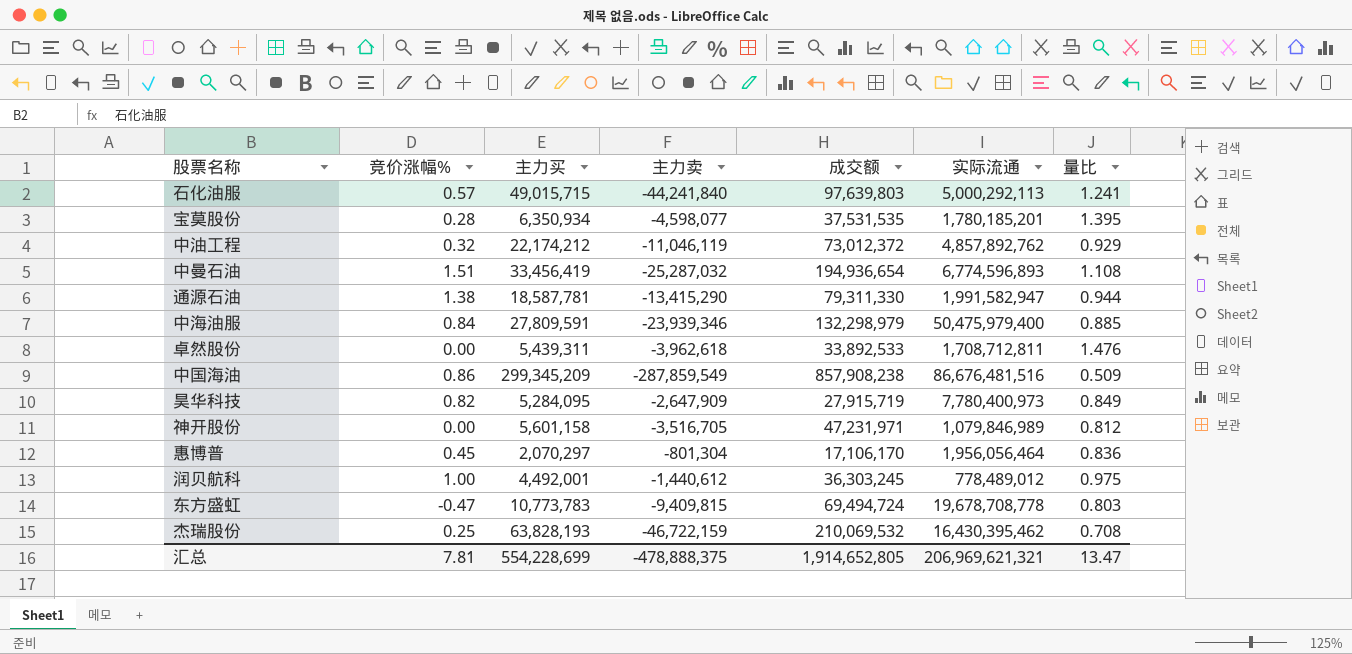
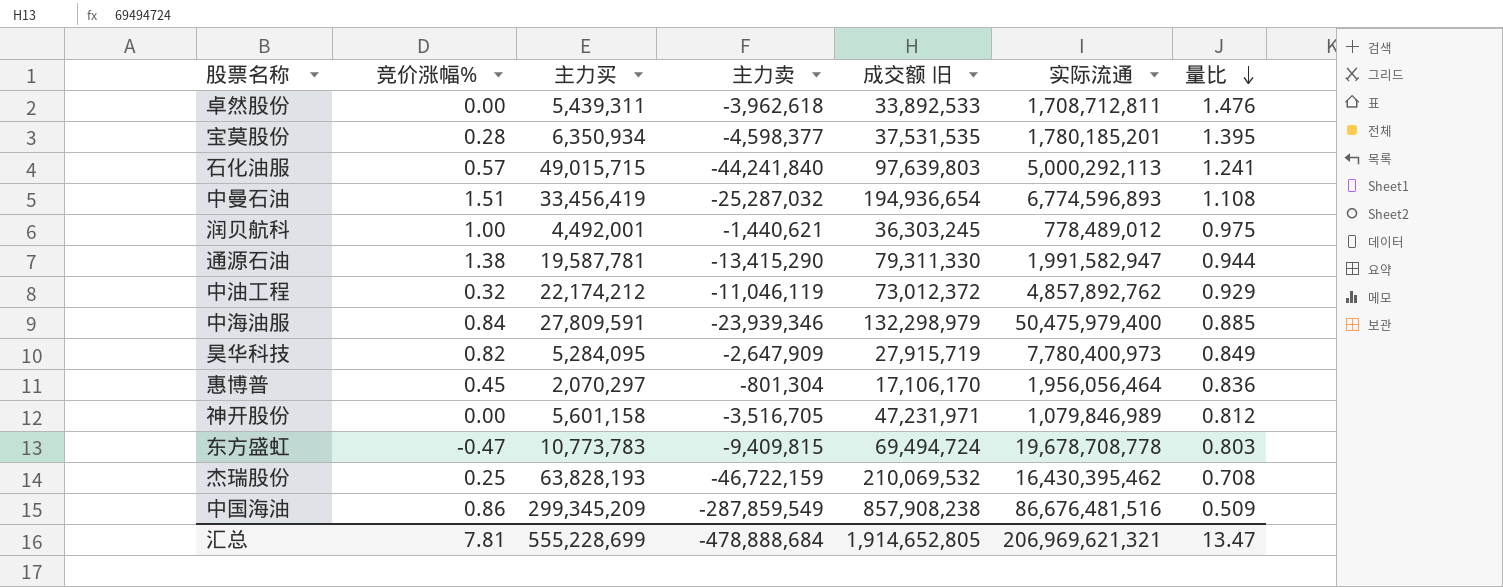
row order: none -> 量比 descending
column name: 成交额 -> 成交额 旧
宝莫股份 | 主力卖: -4,598,077 -> -4,598,377
润贝航科 | 主力卖: -1,440,612 -> -1,440,621
通源石油 | 主力买: 18,587,781 -> 19,587,781
汇总 | 主力买: 554,228,699 -> 555,228,699
汇总 | 主力卖: -478,888,375 -> -478,888,684

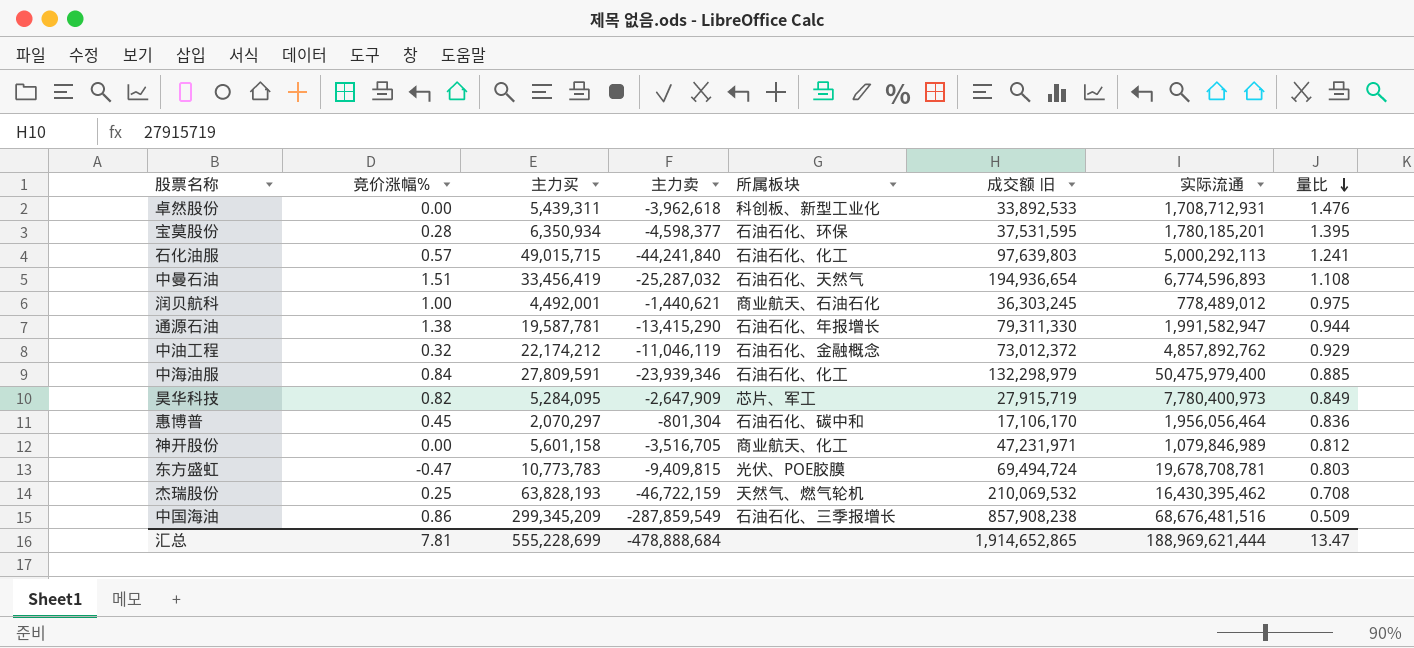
column 所属板块 | position: none -> 5
卓然股份 | 实际流通: 1,708,712,811 -> 1,708,712,931
宝莫股份 | 成交额 旧: 37,531,535 -> 37,531,595
东方盛虹 | 实际流通: 19,678,708,778 -> 19,678,708,781
中国海油 | 实际流通: 86,676,481,516 -> 68,676,481,516
汇总 | 成交额 旧: 1,914,652,805 -> 1,914,652,865
汇总 | 实际流通: 206,969,621,321 -> 188,969,621,444

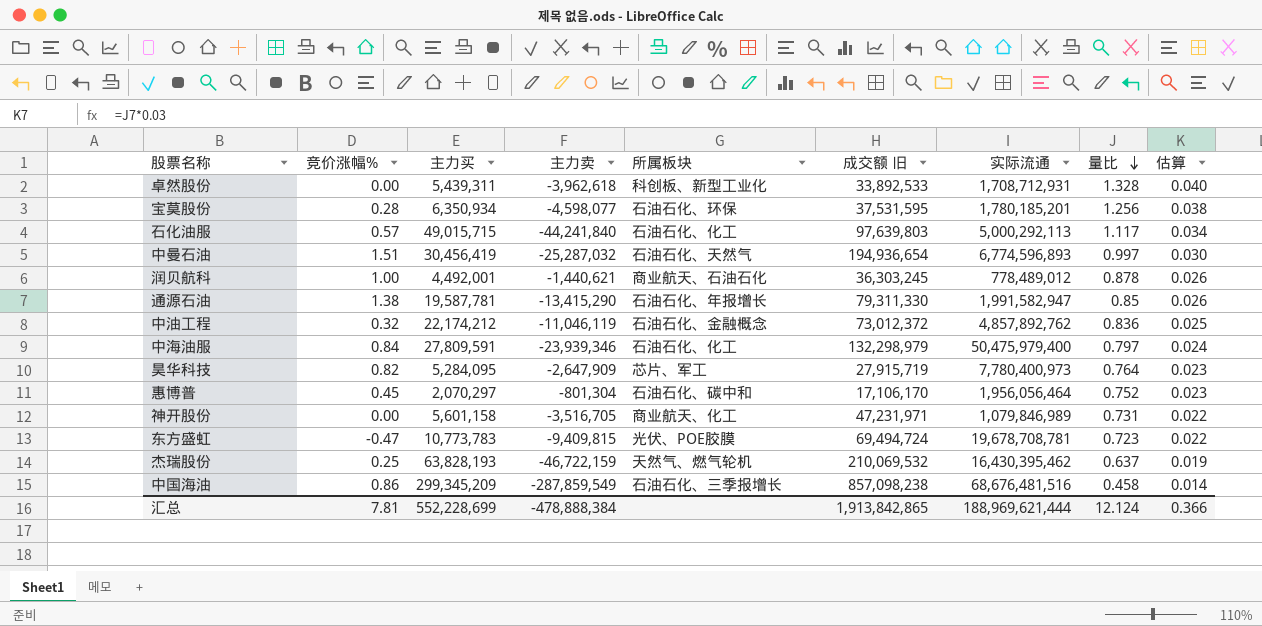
column 估算 | formula: none -> [量比] * 0.03
卓然股份 | 量比: 1.476 -> 1.328
宝莫股份 | 主力卖: -4,598,377 -> -4,598,077
宝莫股份 | 量比: 1.395 -> 1.256
石化油服 | 量比: 1.241 -> 1.117
中曼石油 | 主力买: 33,456,419 -> 30,456,419
中曼石油 | 量比: 1.108 -> 0.997
润贝航科 | 量比: 0.975 -> 0.878
通源石油 | 量比: 0.944 -> 0.85
中油工程 | 量比: 0.929 -> 0.836
中海油服 | 量比: 0.885 -> 0.797
昊华科技 | 量比: 0.849 -> 0.764
惠博普 | 量比: 0.836 -> 0.752
神开股份 | 量比: 0.812 -> 0.731
东方盛虹 | 量比: 0.803 -> 0.723
杰瑞股份 | 量比: 0.708 -> 0.637
中国海油 | 成交额 旧: 857,908,238 -> 857,098,238
中国海油 | 量比: 0.509 -> 0.458
汇总 | 主力买: 555,228,699 -> 552,228,699
汇总 | 主力卖: -478,888,684 -> -478,888,384
汇总 | 成交额 旧: 1,914,652,865 -> 1,913,842,865
汇总 | 量比: 13.47 -> 12.124

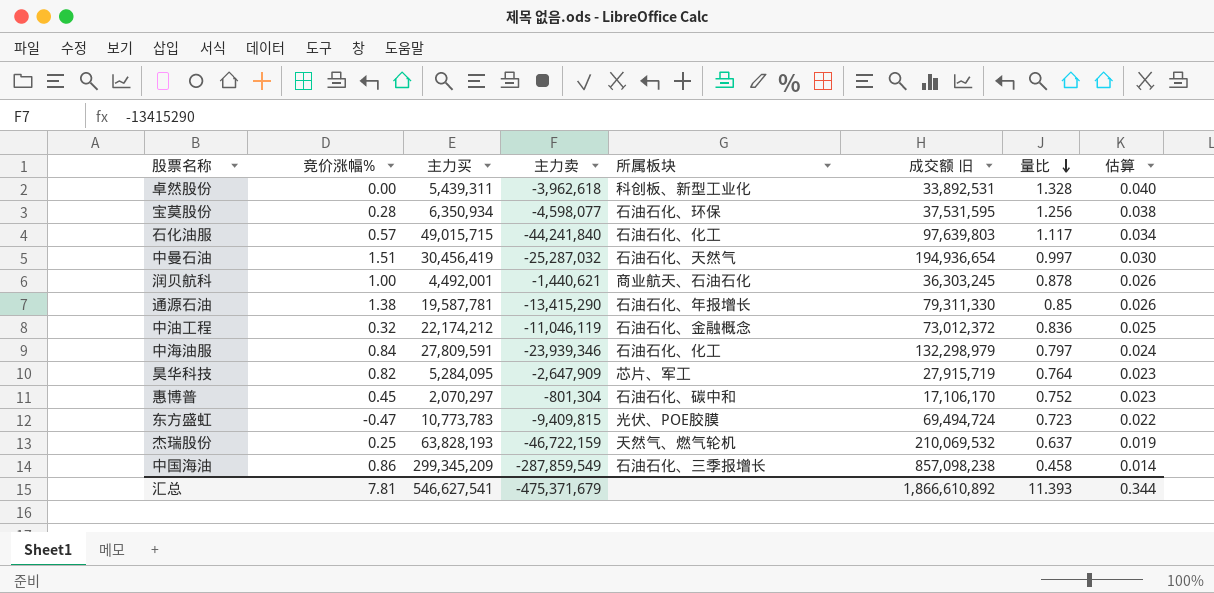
column 实际流通 | position: 7 -> none
row 神开股份: 0.00 | 5,601,158 | -3,516,705 | 商业航天、化工 | 47,231,971 | 1,079,846,989 | 0.731 | 0.022 -> none
卓然股份 | 成交额 旧: 33,892,533 -> 33,892,531
汇总 | 主力买: 552,228,699 -> 546,627,541
汇总 | 主力卖: -478,888,384 -> -475,371,679
汇总 | 成交额 旧: 1,913,842,865 -> 1,866,610,892
汇总 | 量比: 12.124 -> 11.393
汇总 | 估算: 0.366 -> 0.344

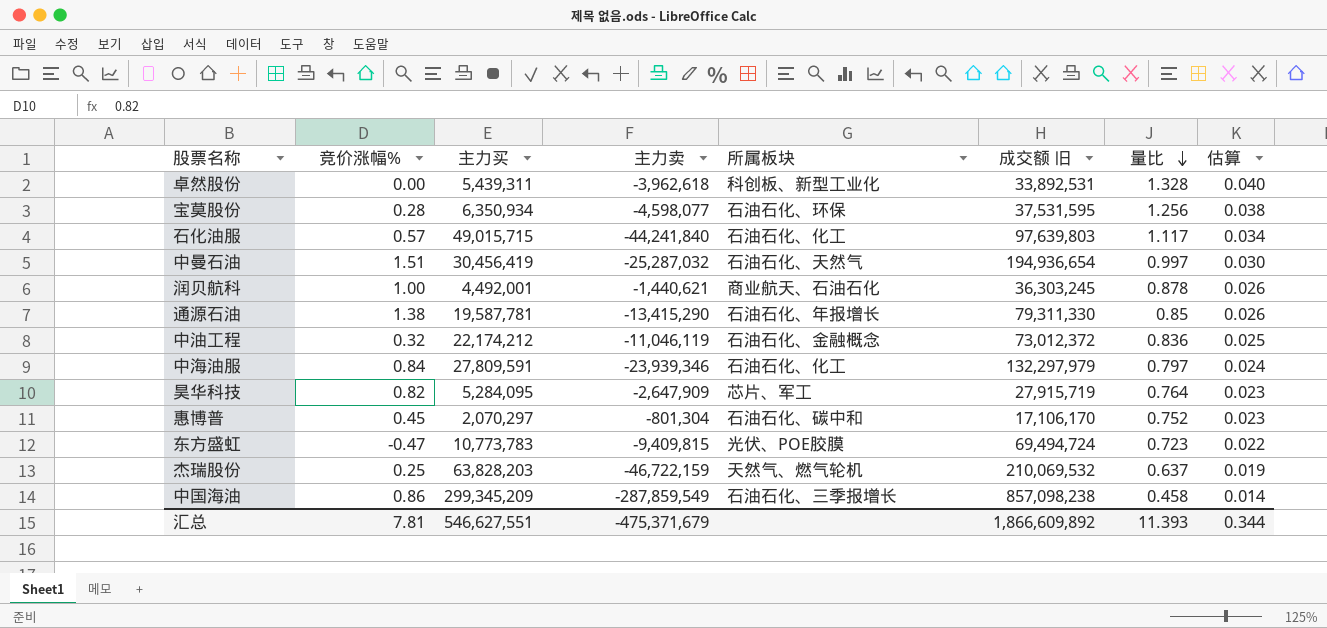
中海油服 | 成交额 旧: 132,298,979 -> 132,297,979
杰瑞股份 | 主力买: 63,828,193 -> 63,828,203
汇总 | 主力买: 546,627,541 -> 546,627,551
汇总 | 成交额 旧: 1,866,610,892 -> 1,866,609,892

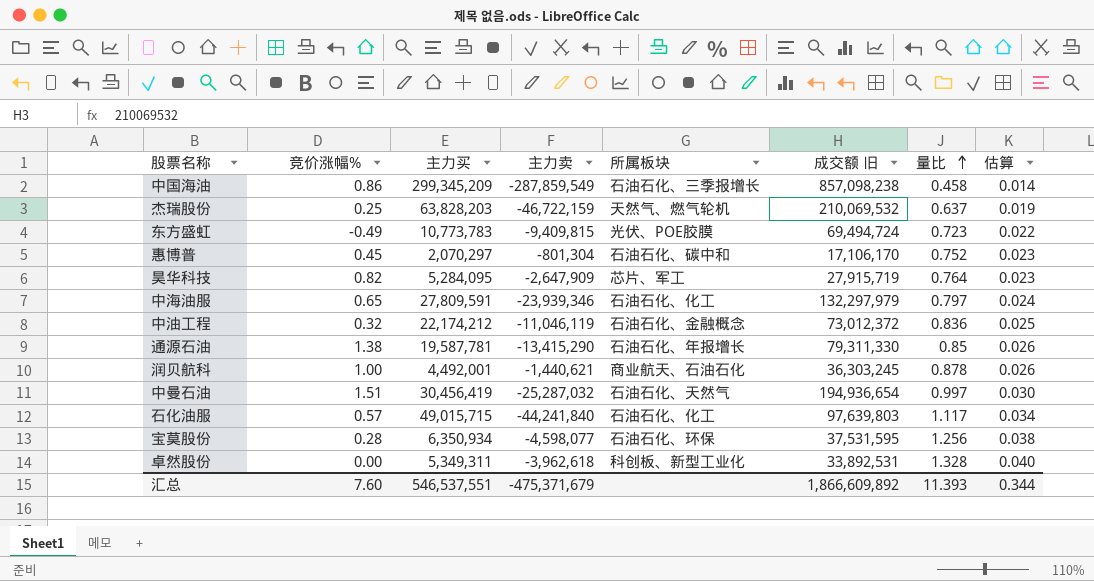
row order: 量比 descending -> 量比 ascending
东方盛虹 | 竞价涨幅%: -0.47 -> -0.49
中海油服 | 竞价涨幅%: 0.84 -> 0.65
卓然股份 | 主力买: 5,439,311 -> 5,349,311
汇总 | 竞价涨幅%: 7.81 -> 7.60
汇总 | 主力买: 546,627,551 -> 546,537,551

